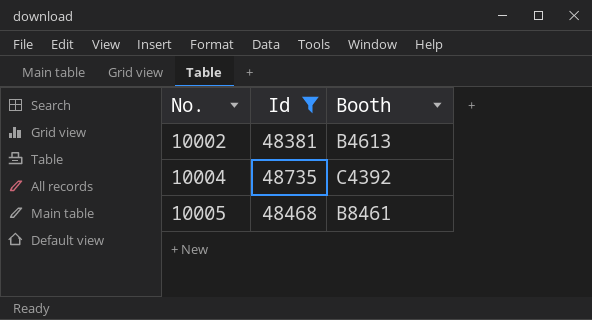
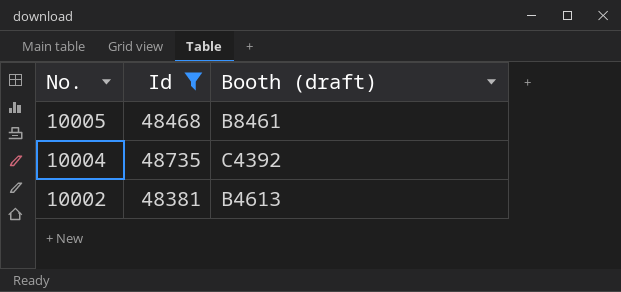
row order: No. ascending -> No. descending
column name: Booth -> Booth (draft)

